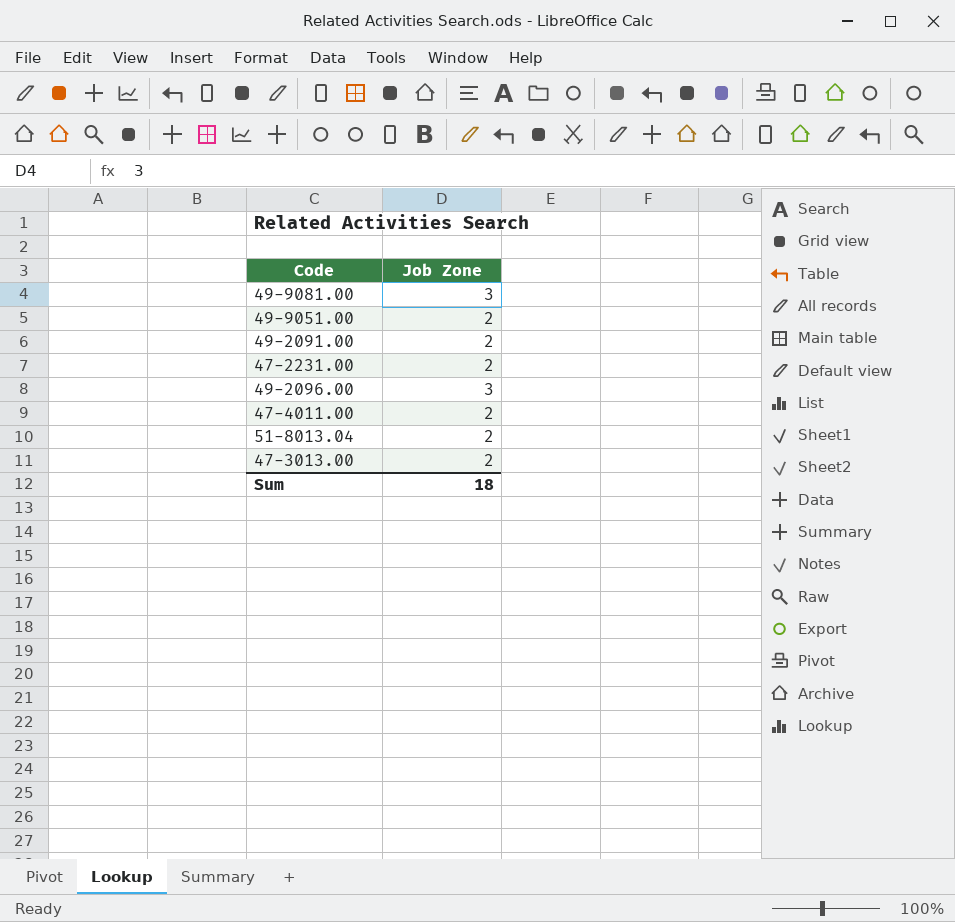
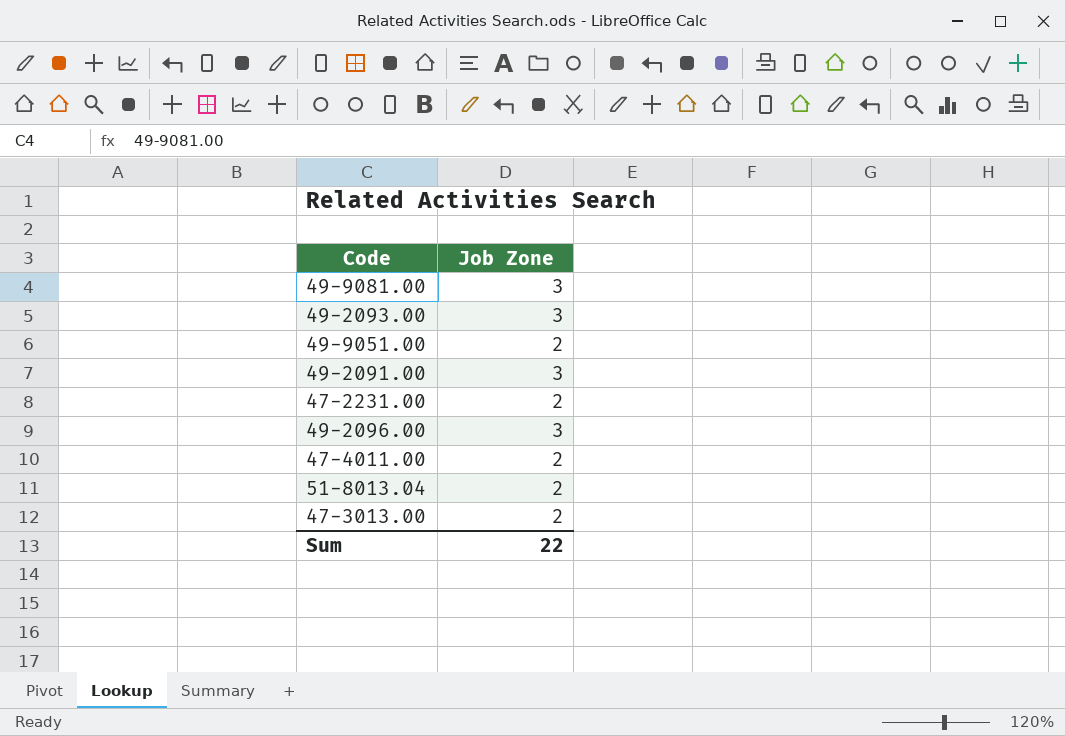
row 49-2093.00: none -> 3
49-2091.00 | Job Zone: 2 -> 3
Sum | Job Zone: 18 -> 22

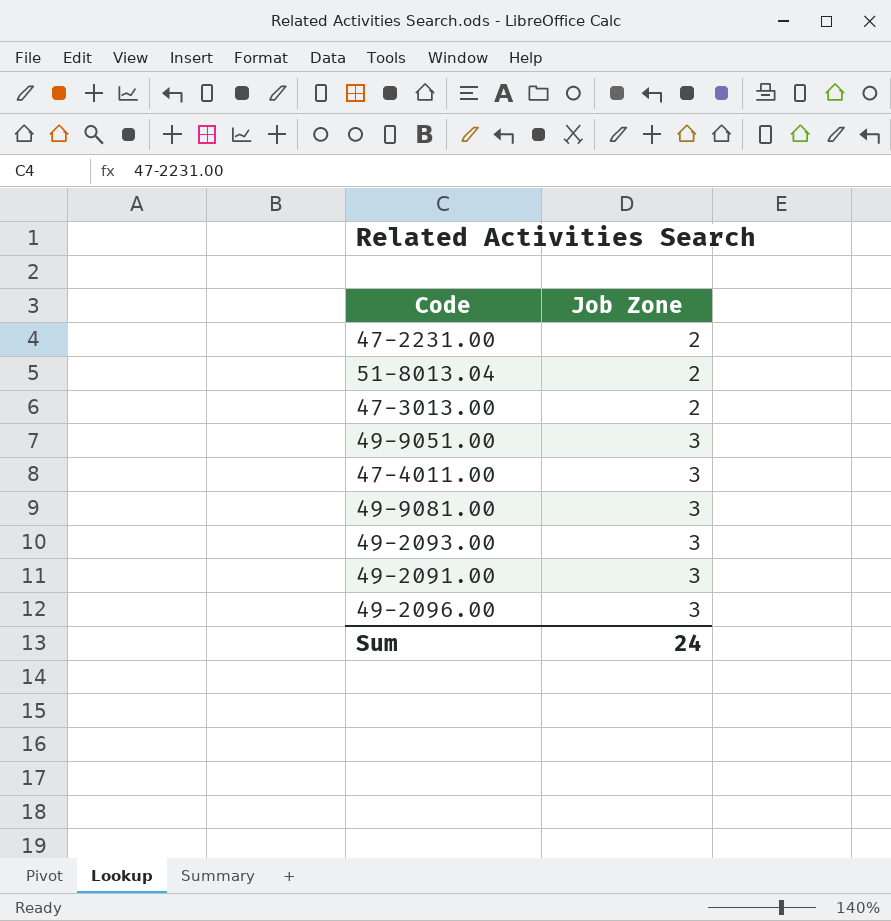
row order: none -> Job Zone ascending
49-9051.00 | Job Zone: 2 -> 3
47-4011.00 | Job Zone: 2 -> 3
Sum | Job Zone: 22 -> 24

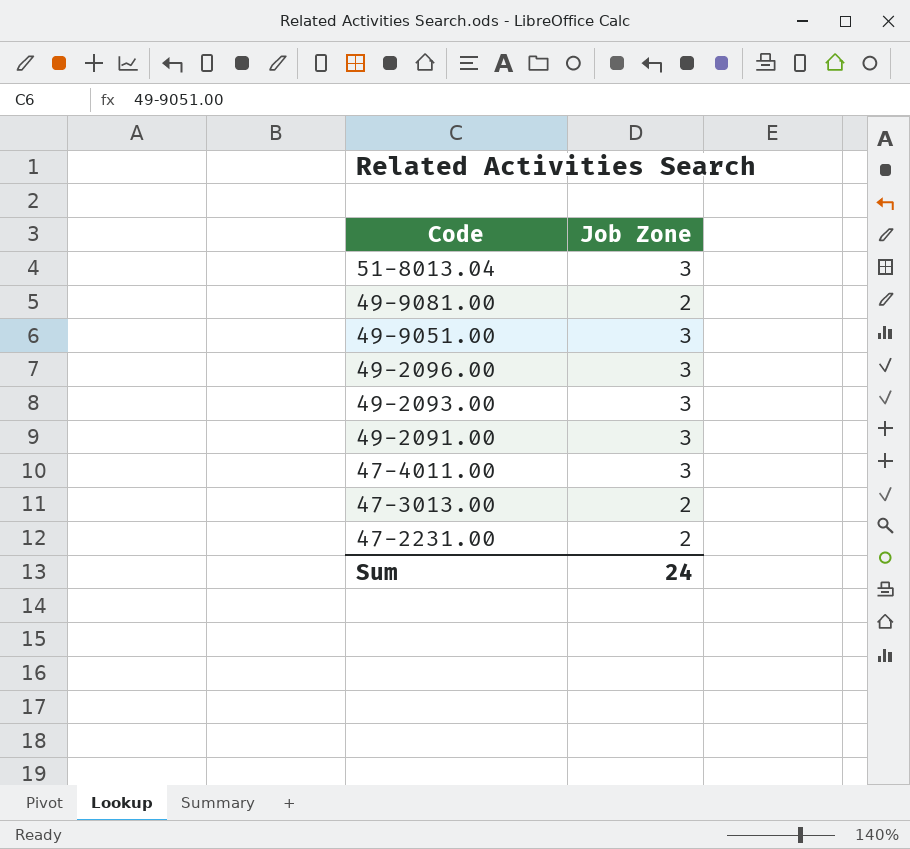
row order: Job Zone ascending -> Code descending
51-8013.04 | Job Zone: 2 -> 3
49-9081.00 | Job Zone: 3 -> 2

